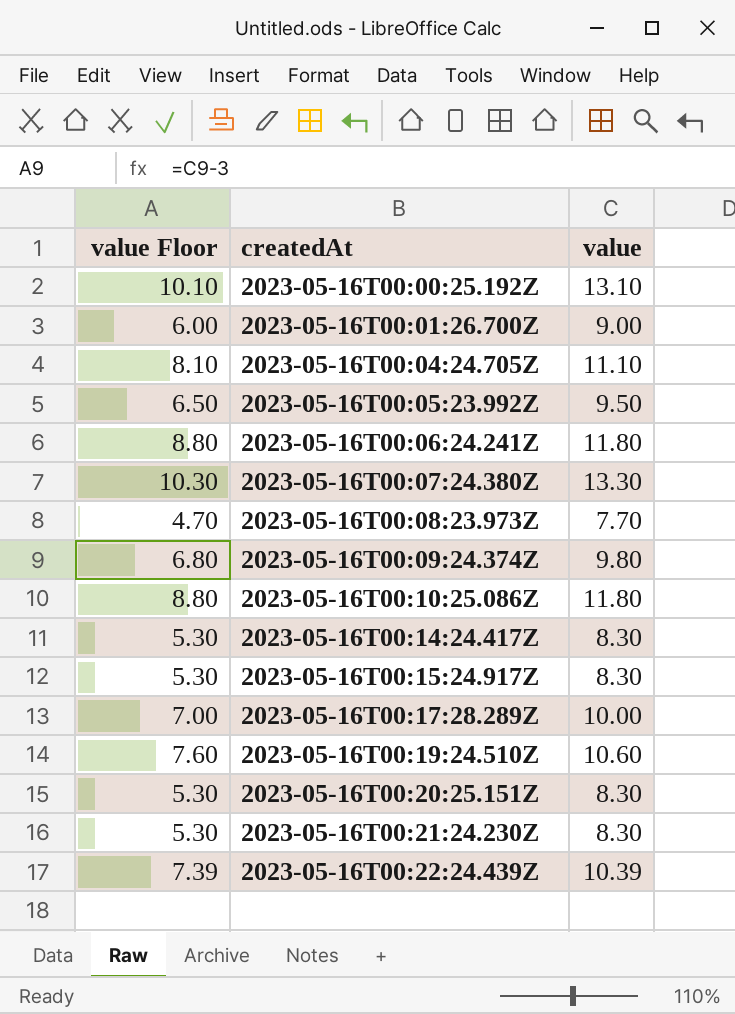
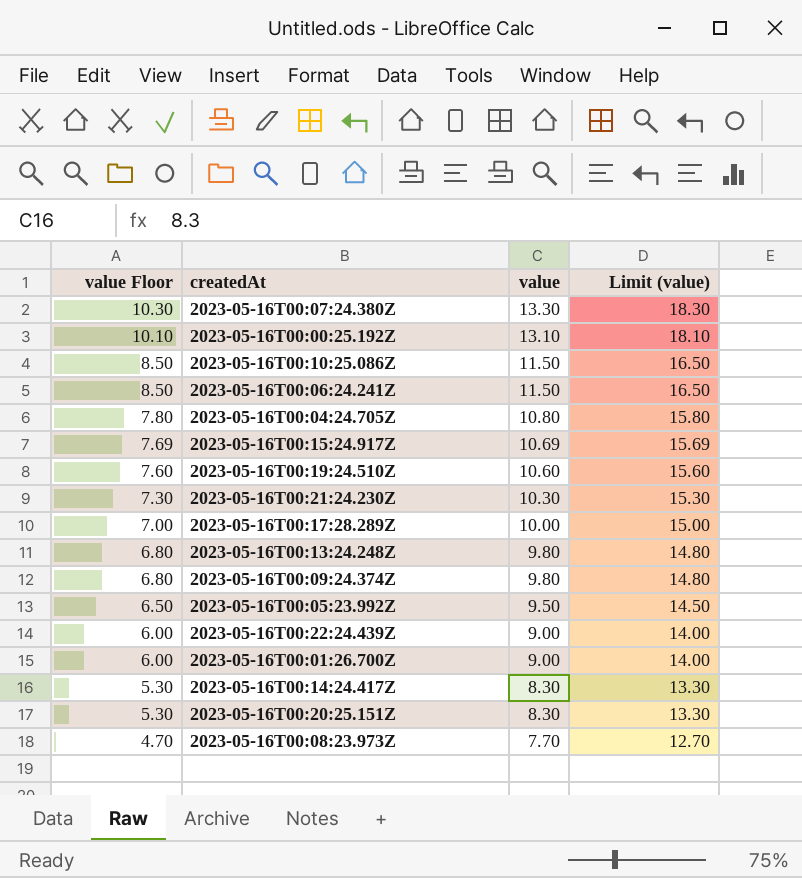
row order: createdAt ascending -> value Floor descending
column Limit (value) | formula: none -> [value] + 5
2023-05-16T00:10:25.086Z | value Floor: 8.80 -> 8.50
2023-05-16T00:10:25.086Z | value: 11.80 -> 11.50
2023-05-16T00:06:24.241Z | value Floor: 8.80 -> 8.50
2023-05-16T00:06:24.241Z | value: 11.80 -> 11.50
2023-05-16T00:04:24.705Z | value Floor: 8.10 -> 7.80
2023-05-16T00:04:24.705Z | value: 11.10 -> 10.80
2023-05-16T00:15:24.917Z | value Floor: 5.30 -> 7.69
2023-05-16T00:15:24.917Z | value: 8.30 -> 10.69
2023-05-16T00:21:24.230Z | value Floor: 5.30 -> 7.30
2023-05-16T00:21:24.230Z | value: 8.30 -> 10.30
row 2023-05-16T00:13:24.248Z: none -> 6.80 | 9.80 | 14.80
2023-05-16T00:22:24.439Z | value Floor: 7.39 -> 6.00
2023-05-16T00:22:24.439Z | value: 10.39 -> 9.00

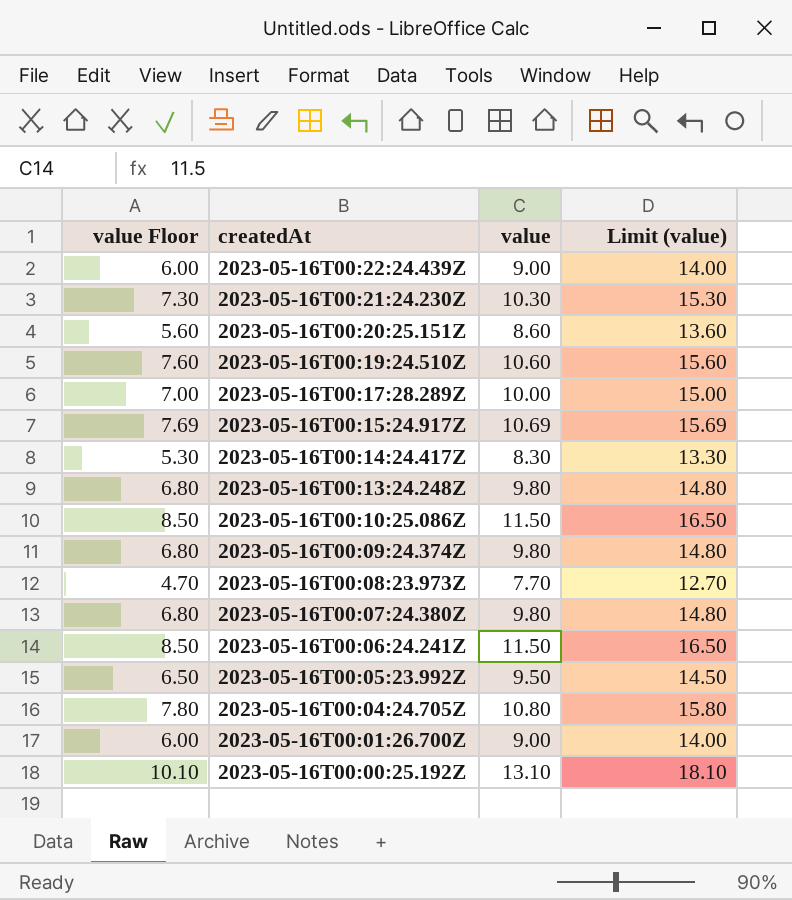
row order: value Floor descending -> createdAt descending
2023-05-16T00:20:25.151Z | value Floor: 5.30 -> 5.60
2023-05-16T00:20:25.151Z | value: 8.30 -> 8.60
2023-05-16T00:20:25.151Z | Limit (value): 13.30 -> 13.60
2023-05-16T00:07:24.380Z | value Floor: 10.30 -> 6.80
2023-05-16T00:07:24.380Z | value: 13.30 -> 9.80
2023-05-16T00:07:24.380Z | Limit (value): 18.30 -> 14.80

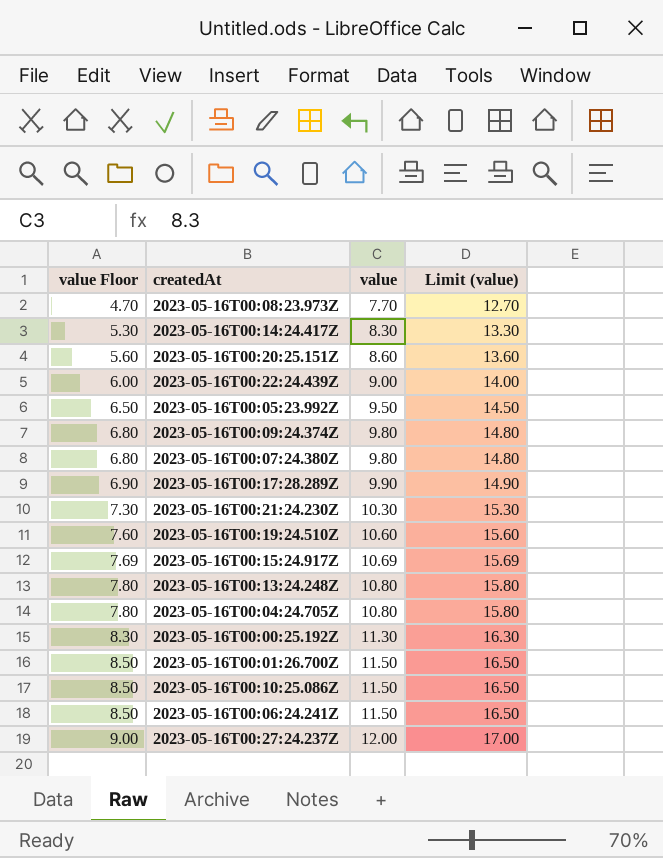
row order: createdAt descending -> value Floor ascending
2023-05-16T00:17:28.289Z | value Floor: 7.00 -> 6.90
2023-05-16T00:17:28.289Z | value: 10.00 -> 9.90
2023-05-16T00:17:28.289Z | Limit (value): 15.00 -> 14.90
2023-05-16T00:13:24.248Z | value Floor: 6.80 -> 7.80
2023-05-16T00:13:24.248Z | value: 9.80 -> 10.80
2023-05-16T00:13:24.248Z | Limit (value): 14.80 -> 15.80
2023-05-16T00:00:25.192Z | value Floor: 10.10 -> 8.30
2023-05-16T00:00:25.192Z | value: 13.10 -> 11.30
2023-05-16T00:00:25.192Z | Limit (value): 18.10 -> 16.30
2023-05-16T00:01:26.700Z | value Floor: 6.00 -> 8.50
2023-05-16T00:01:26.700Z | value: 9.00 -> 11.50
2023-05-16T00:01:26.700Z | Limit (value): 14.00 -> 16.50
row 2023-05-16T00:27:24.237Z: none -> 9.00 | 12.00 | 17.00

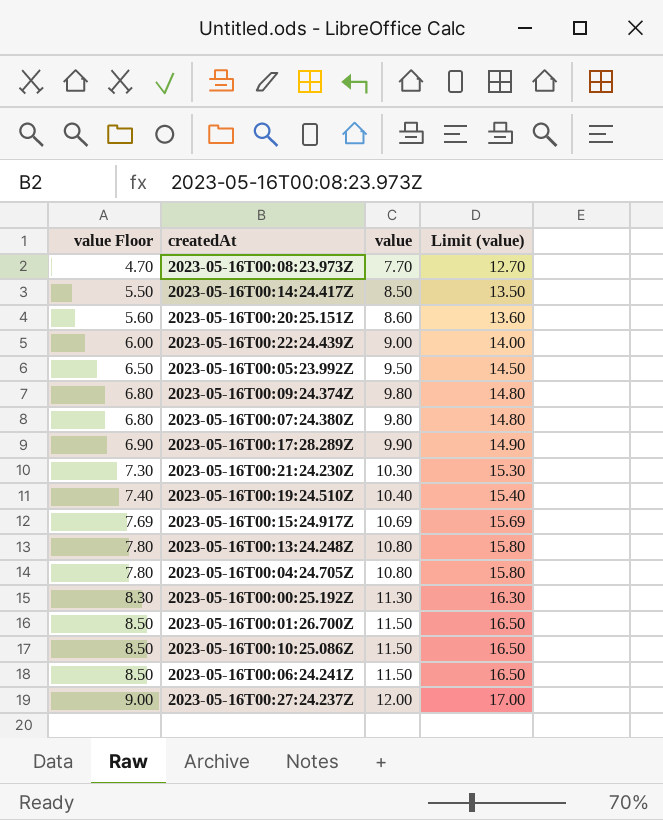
2023-05-16T00:14:24.417Z | value Floor: 5.30 -> 5.50
2023-05-16T00:14:24.417Z | value: 8.30 -> 8.50
2023-05-16T00:14:24.417Z | Limit (value): 13.30 -> 13.50
2023-05-16T00:19:24.510Z | value Floor: 7.60 -> 7.40
2023-05-16T00:19:24.510Z | value: 10.60 -> 10.40
2023-05-16T00:19:24.510Z | Limit (value): 15.60 -> 15.40

